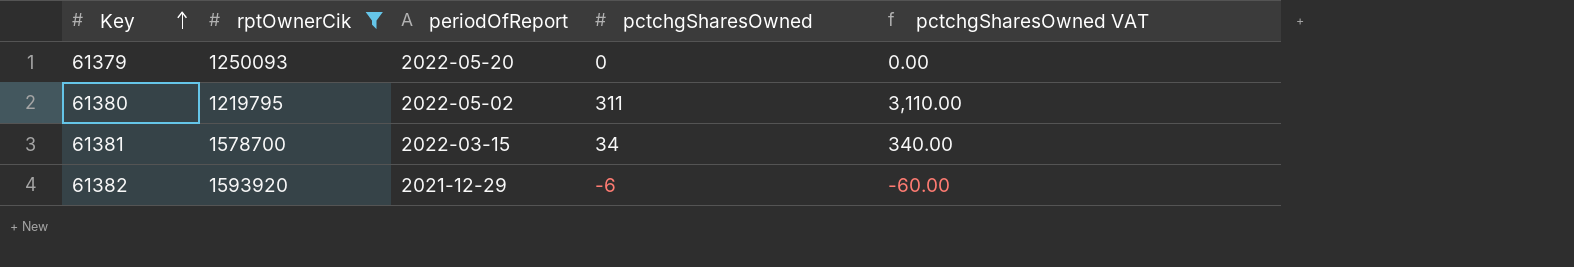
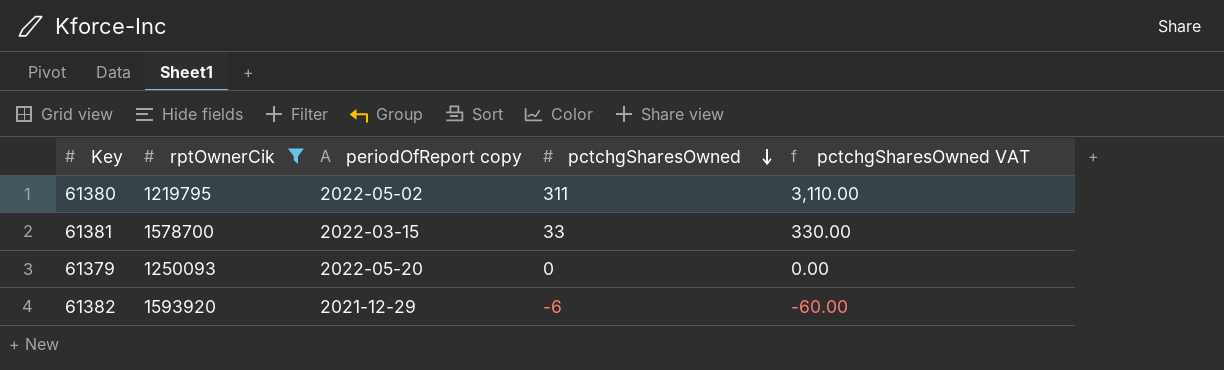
row order: Key ascending -> pctchgSharesOwned descending
column name: periodOfReport -> periodOfReport copy
61381 | pctchgSharesOwned: 34 -> 33
61381 | pctchgSharesOwned VAT: 340.00 -> 330.00

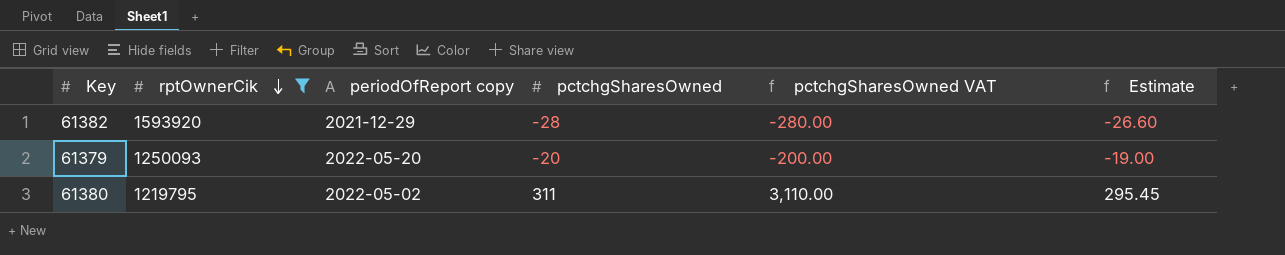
row order: pctchgSharesOwned descending -> rptOwnerCik descending
column Estimate | formula: none -> [pctchgSharesOwned] * 0.95
row 61381: 1578700 | 2022-03-15 | 33 | 330.00 -> none
61382 | pctchgSharesOwned: -6 -> -28
61382 | pctchgSharesOwned VAT: -60.00 -> -280.00
61379 | pctchgSharesOwned: 0 -> -20
61379 | pctchgSharesOwned VAT: 0.00 -> -200.00

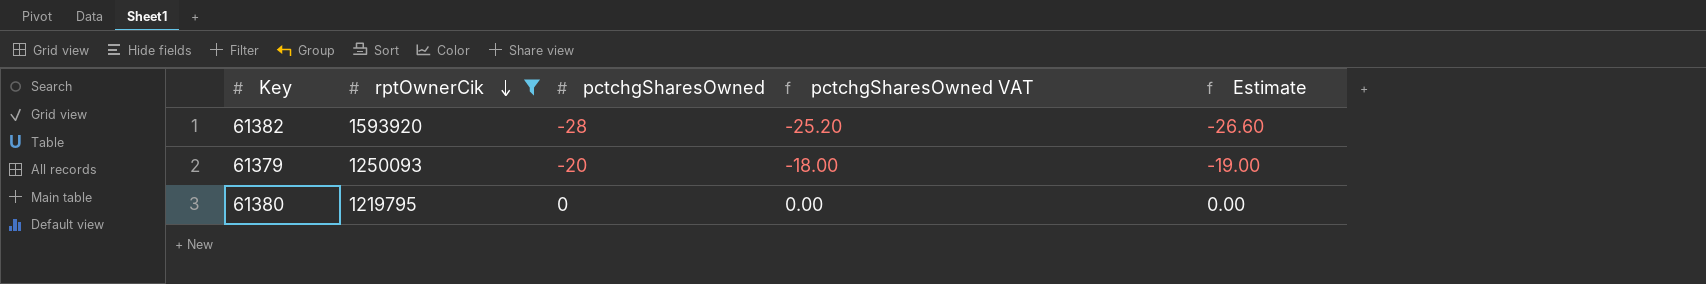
column periodOfReport copy | position: 3 -> none
column pctchgSharesOwned VAT | formula: [pctchgSharesOwned] * 10 -> [pctchgSharesOwned] * 0.9
61380 | pctchgSharesOwned: 311 -> 0
61380 | Estimate: 295.45 -> 0.00

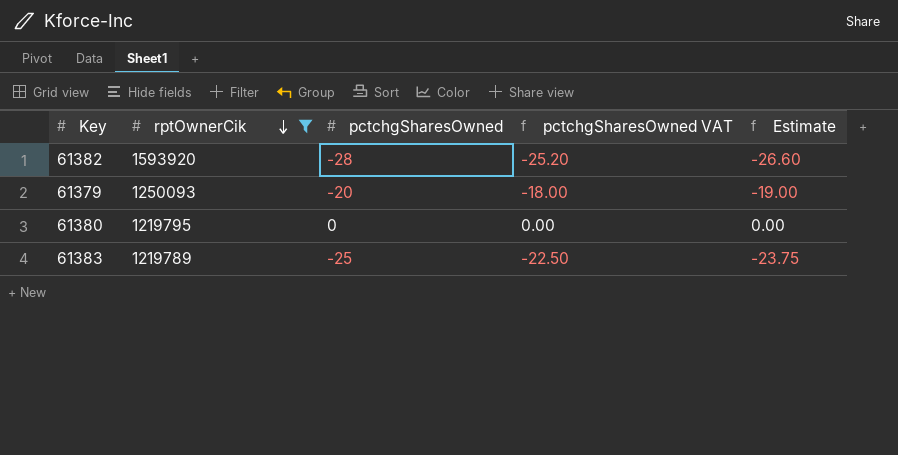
row 61383: none -> 1219789 | -25 | -22.50 | -23.75

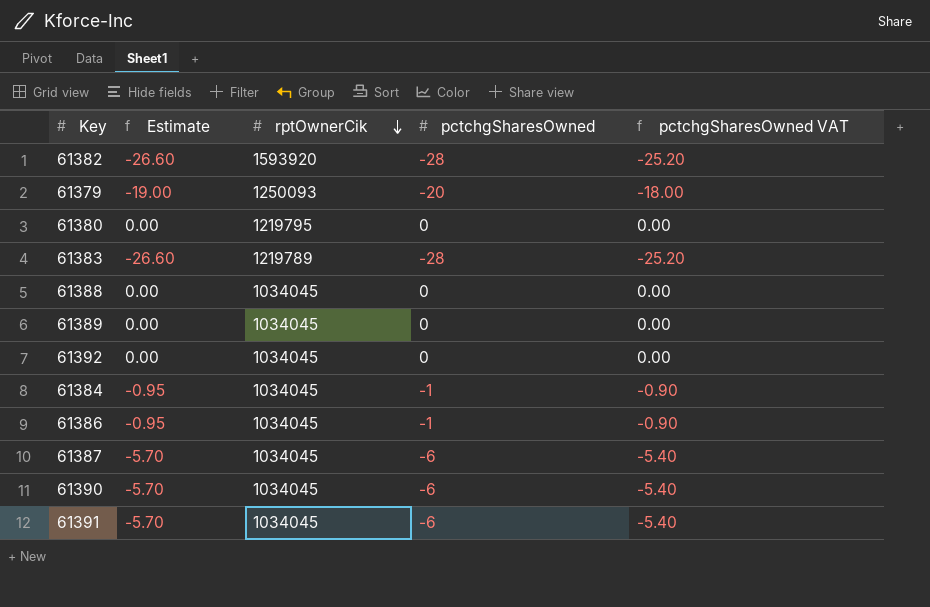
filter: rptOwnerCik != 1034045 -> none
column Estimate | position: 5 -> 2
61383 | Estimate: -23.75 -> -26.60
61383 | pctchgSharesOwned: -25 -> -28
61383 | pctchgSharesOwned VAT: -22.50 -> -25.20

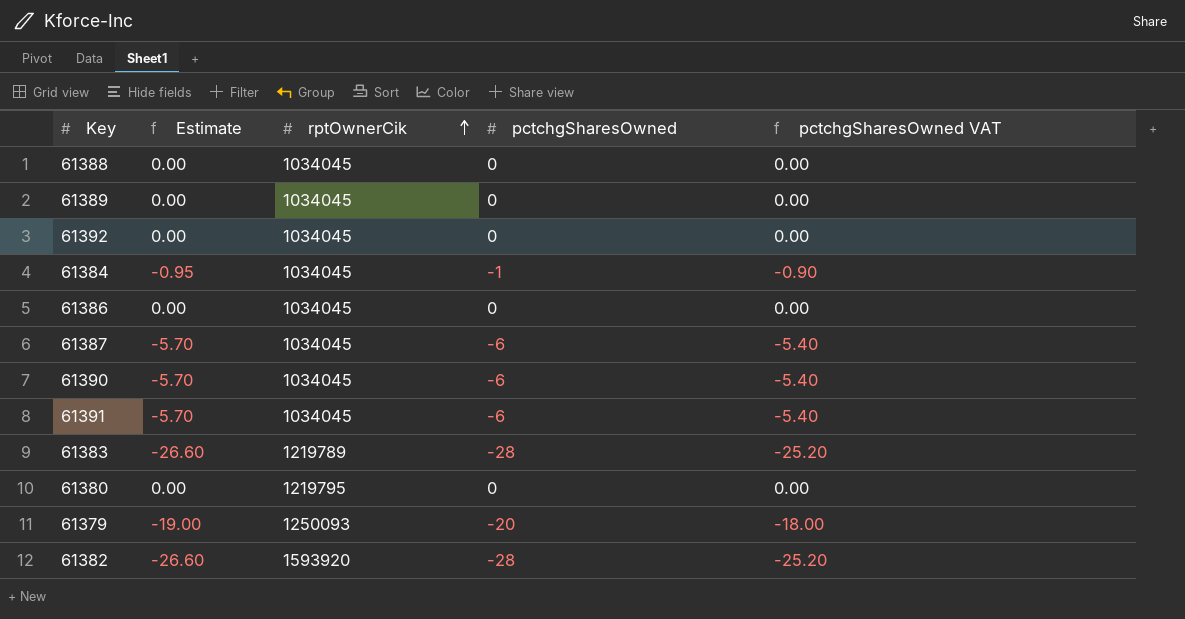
row order: rptOwnerCik descending -> rptOwnerCik ascending
61386 | Estimate: -0.95 -> 0.00
61386 | pctchgSharesOwned: -1 -> 0
61386 | pctchgSharesOwned VAT: -0.90 -> 0.00

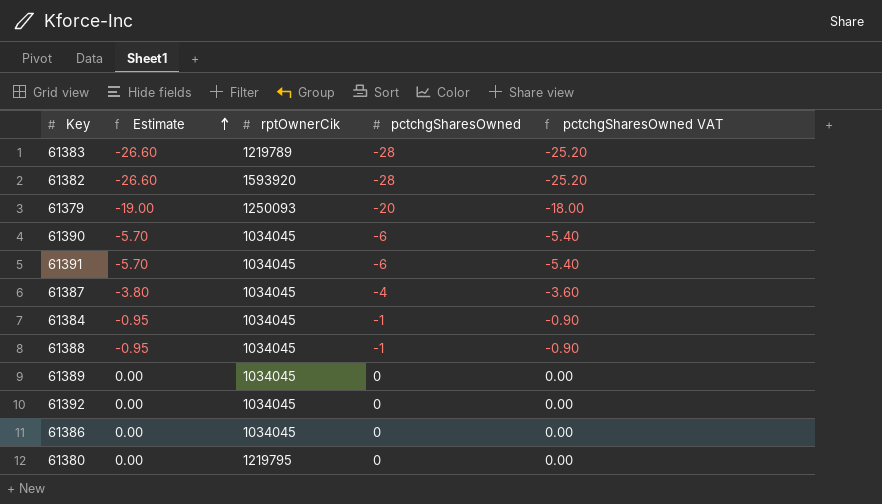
row order: rptOwnerCik ascending -> Estimate ascending
61387 | Estimate: -5.70 -> -3.80
61387 | pctchgSharesOwned: -6 -> -4
61387 | pctchgSharesOwned VAT: -5.40 -> -3.60
61388 | Estimate: 0.00 -> -0.95
61388 | pctchgSharesOwned: 0 -> -1
61388 | pctchgSharesOwned VAT: 0.00 -> -0.90

